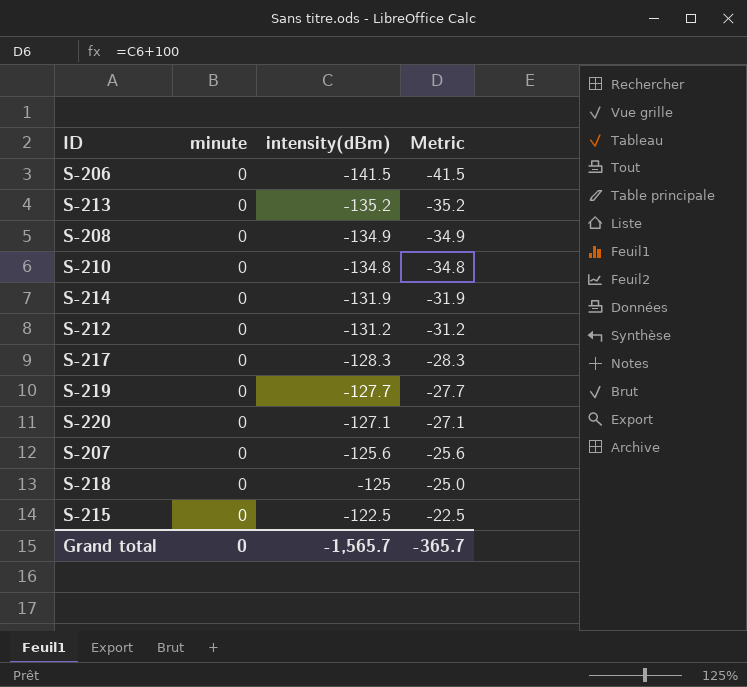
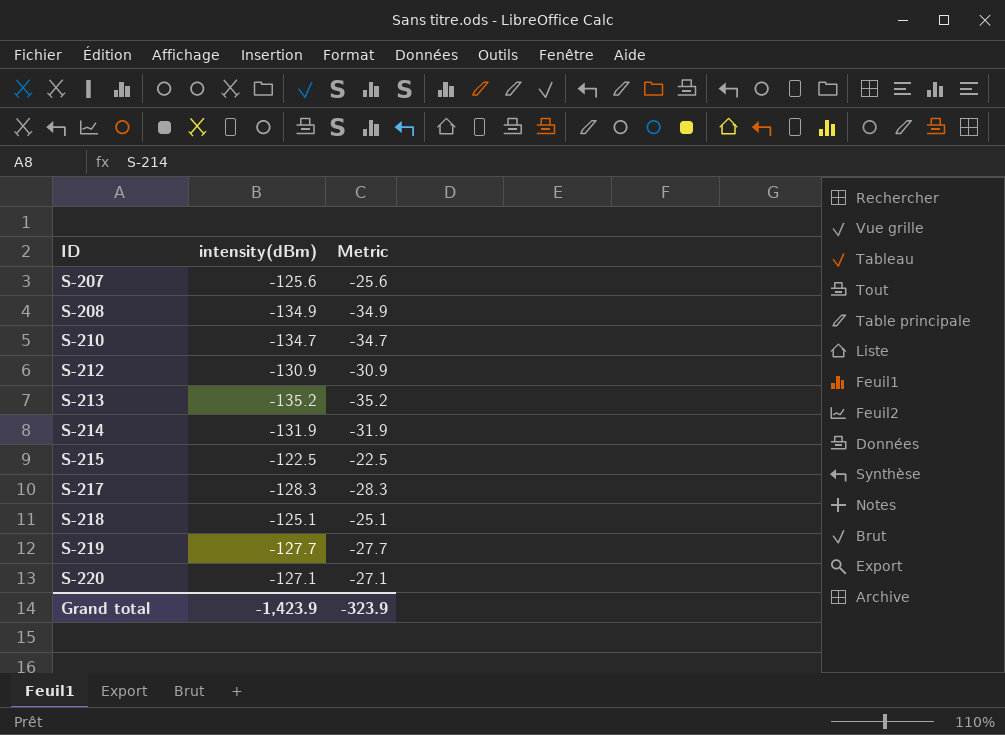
row order: intensity(dBm) ascending -> ID ascending
column minute | position: 2 -> none
row S-206: 0 | -141.5 | -41.5 -> none
S-210 | intensity(dBm): -134.8 -> -134.7
S-210 | Metric: -34.8 -> -34.7
S-212 | intensity(dBm): -131.2 -> -130.9
S-212 | Metric: -31.2 -> -30.9
S-218 | intensity(dBm): -125 -> -125.1
S-218 | Metric: -25.0 -> -25.1
Grand total | intensity(dBm): -1,565.7 -> -1,423.9
Grand total | Metric: -365.7 -> -323.9

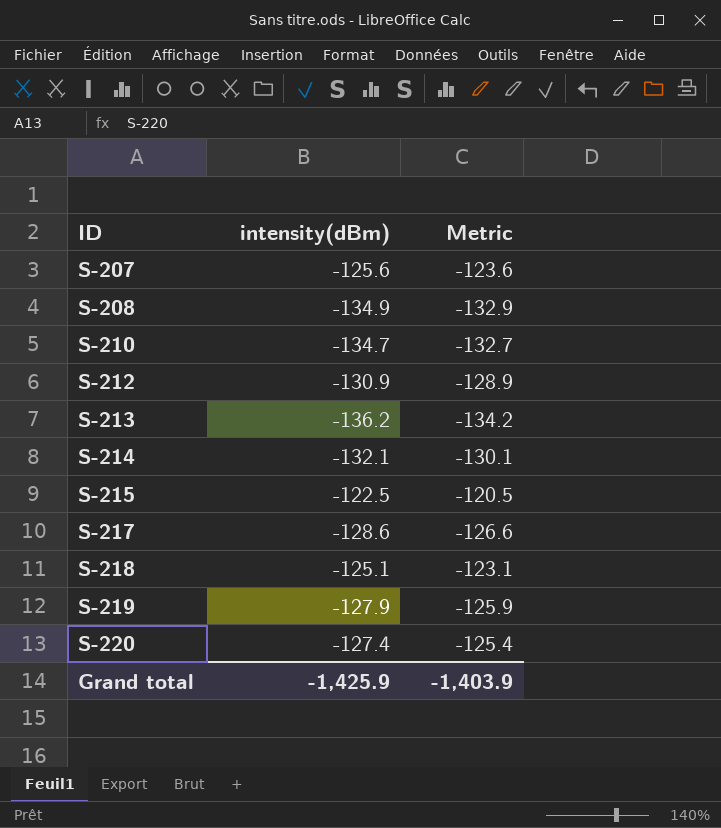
column Metric | formula: [intensity(dBm)] + 100 -> [intensity(dBm)] + 2
S-213 | intensity(dBm): -135.2 -> -136.2
S-214 | intensity(dBm): -131.9 -> -132.1
S-217 | intensity(dBm): -128.3 -> -128.6
S-219 | intensity(dBm): -127.7 -> -127.9
S-220 | intensity(dBm): -127.1 -> -127.4
Grand total | intensity(dBm): -1,423.9 -> -1,425.9
Grand total | Metric: -323.9 -> -1,403.9

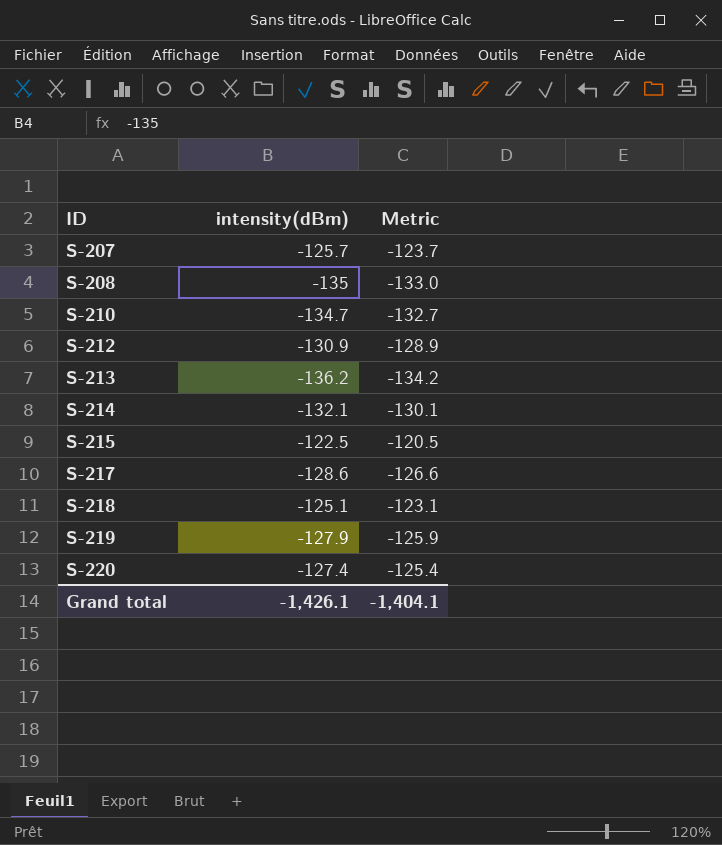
S-207 | intensity(dBm): -125.6 -> -125.7
S-207 | Metric: -123.6 -> -123.7
S-208 | intensity(dBm): -134.9 -> -135
S-208 | Metric: -132.9 -> -133.0
Grand total | intensity(dBm): -1,425.9 -> -1,426.1
Grand total | Metric: -1,403.9 -> -1,404.1

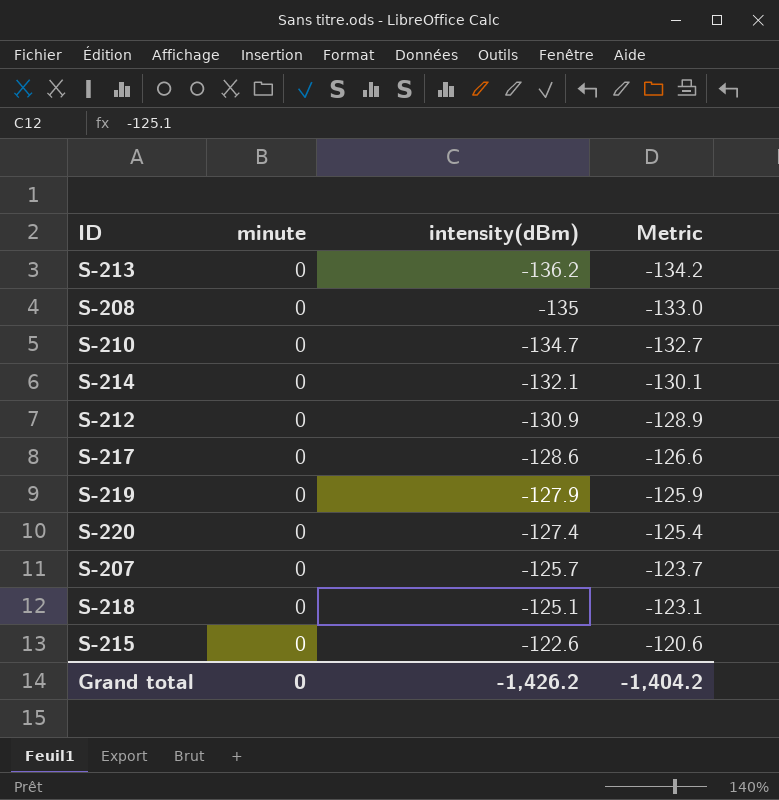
row order: ID ascending -> intensity(dBm) ascending
column minute | position: none -> 2
S-215 | intensity(dBm): -122.5 -> -122.6
S-215 | Metric: -120.5 -> -120.6
Grand total | intensity(dBm): -1,426.1 -> -1,426.2
Grand total | Metric: -1,404.1 -> -1,404.2

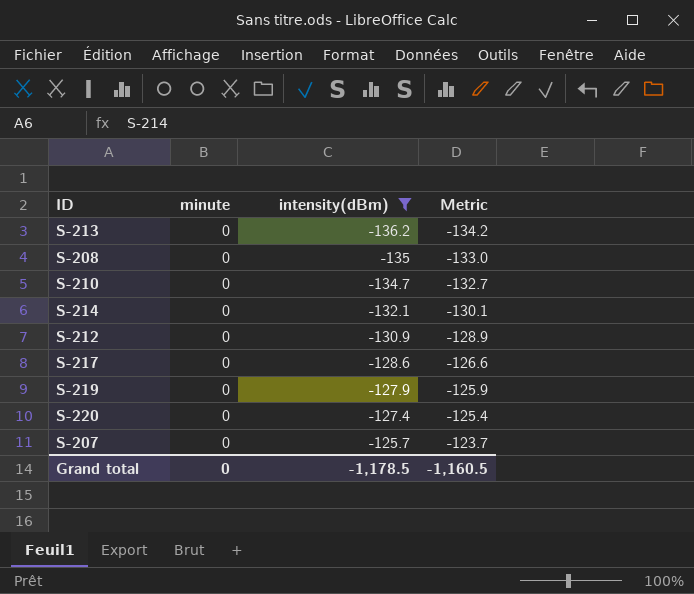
filter: none -> intensity(dBm) <= -125.7
Grand total | intensity(dBm): -1,426.2 -> -1,178.5
Grand total | Metric: -1,404.2 -> -1,160.5

